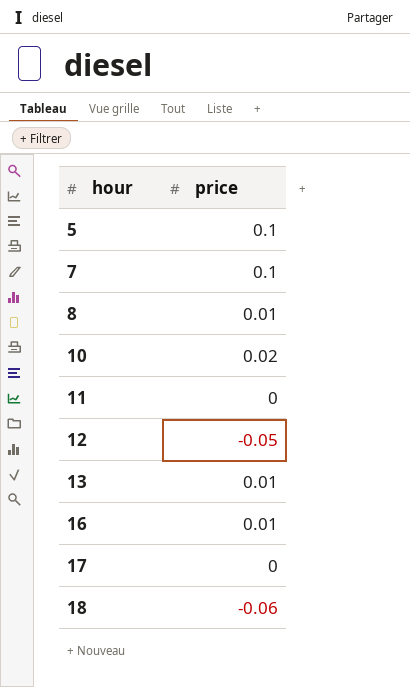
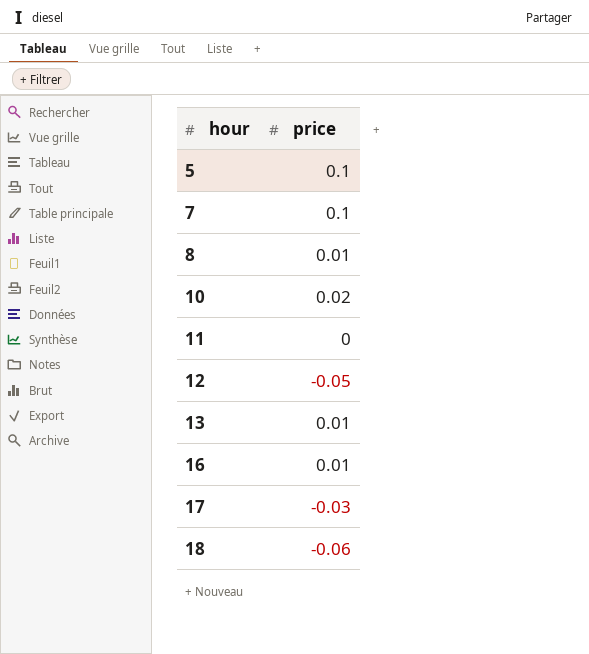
17 | price: 0 -> -0.03

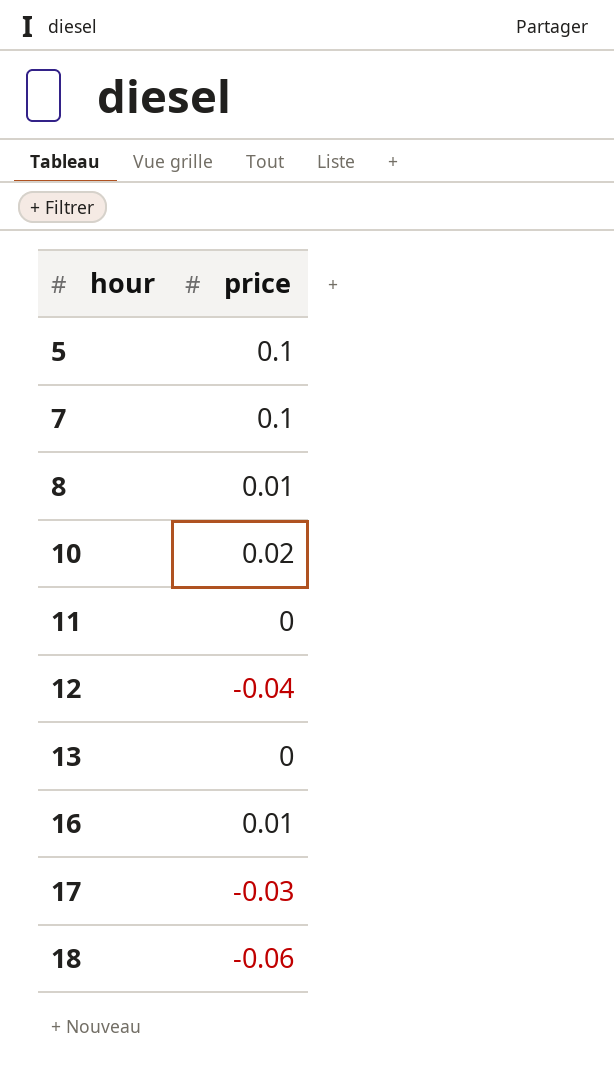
12 | price: -0.05 -> -0.04
13 | price: 0.01 -> 0

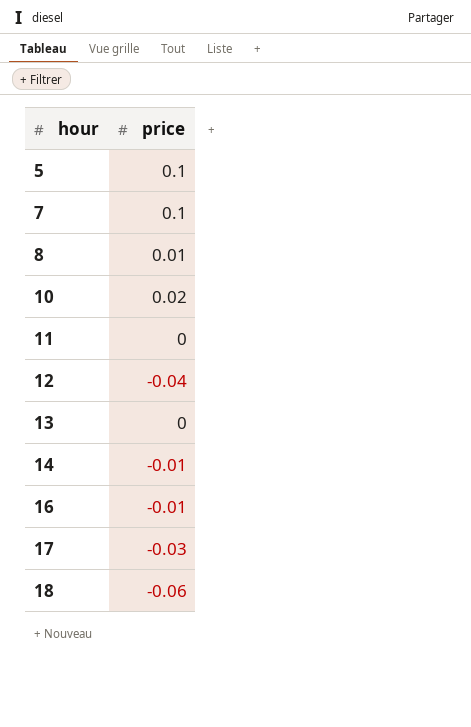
row 14: none -> -0.01
16 | price: 0.01 -> -0.01

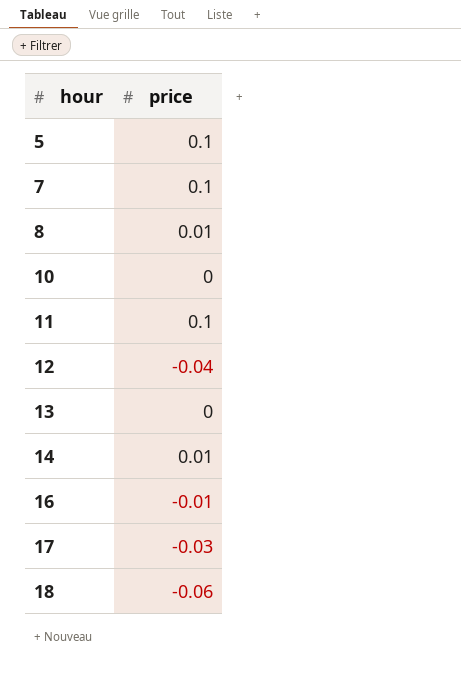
10 | price: 0.02 -> 0
11 | price: 0 -> 0.1
14 | price: -0.01 -> 0.01

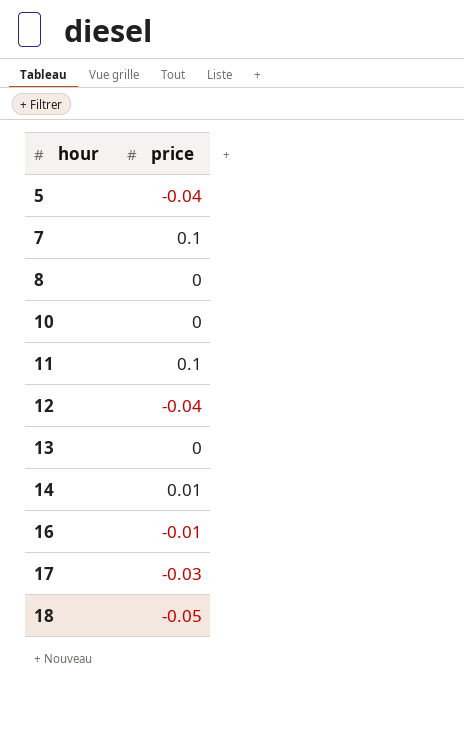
5 | price: 0.1 -> -0.04
8 | price: 0.01 -> 0
18 | price: -0.06 -> -0.05

